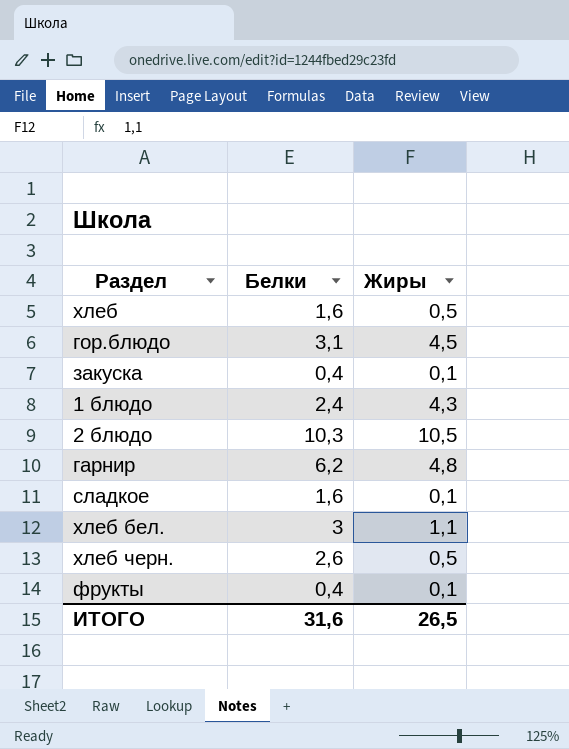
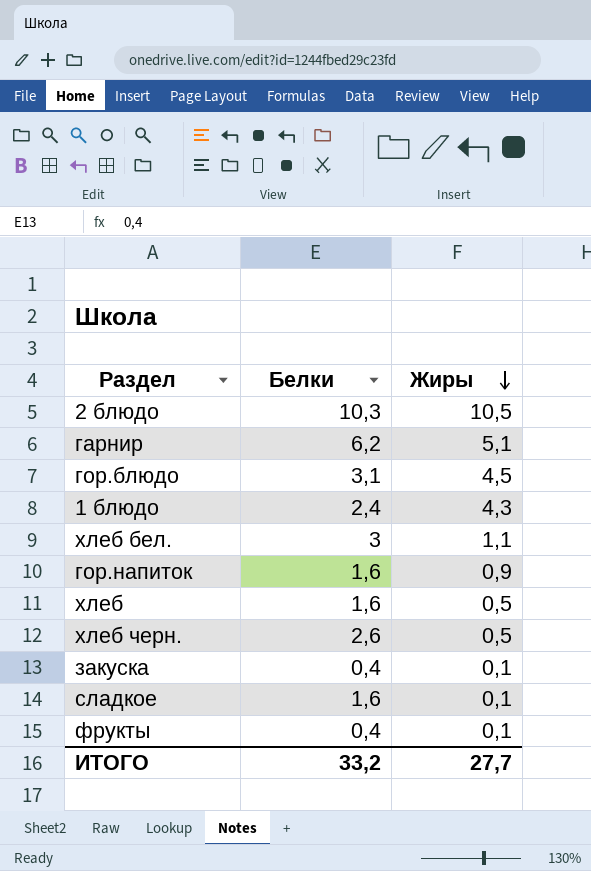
row order: none -> Жиры descending
гарнир | Жиры: 4,8 -> 5,1
row гор.напиток: none -> 1,6 | 0,9
ИТОГО | Белки: 31,6 -> 33,2
ИТОГО | Жиры: 26,5 -> 27,7

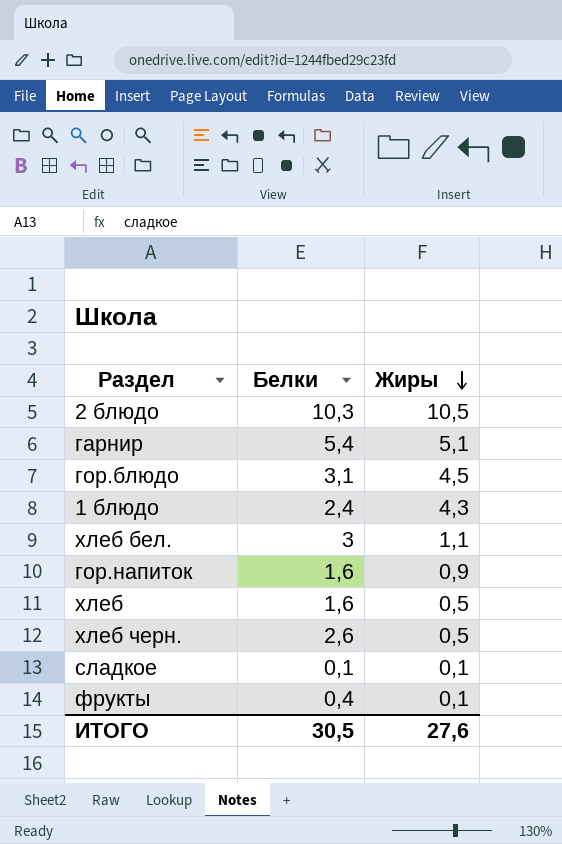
row закуска: 0,4 | 0,1 -> none
гарнир | Белки: 6,2 -> 5,4
сладкое | Белки: 1,6 -> 0,1
ИТОГО | Белки: 33,2 -> 30,5
ИТОГО | Жиры: 27,7 -> 27,6

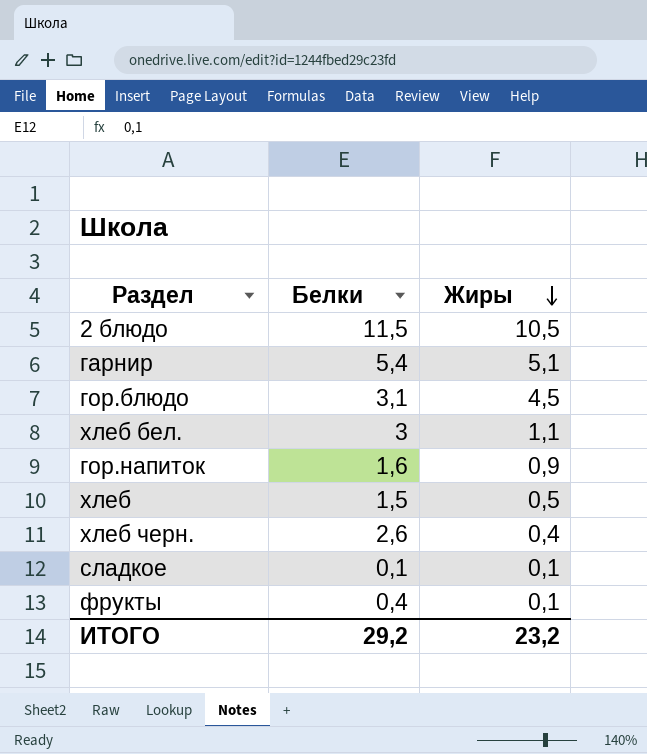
row 1 блюдо: 2,4 | 4,3 -> none
2 блюдо | Белки: 10,3 -> 11,5
хлеб | Белки: 1,6 -> 1,5
хлеб черн. | Жиры: 0,5 -> 0,4
ИТОГО | Белки: 30,5 -> 29,2
ИТОГО | Жиры: 27,6 -> 23,2

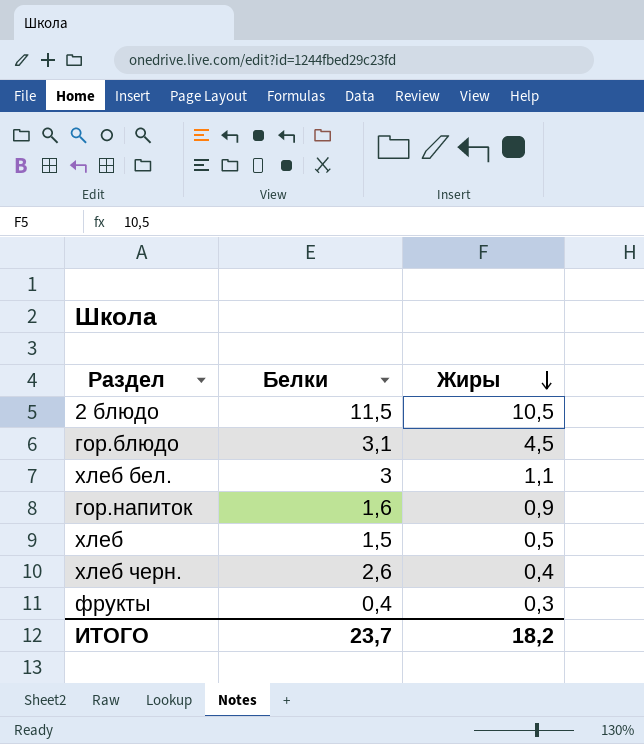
row гарнир: 5,4 | 5,1 -> none
row сладкое: 0,1 | 0,1 -> none
фрукты | Жиры: 0,1 -> 0,3
ИТОГО | Белки: 29,2 -> 23,7
ИТОГО | Жиры: 23,2 -> 18,2

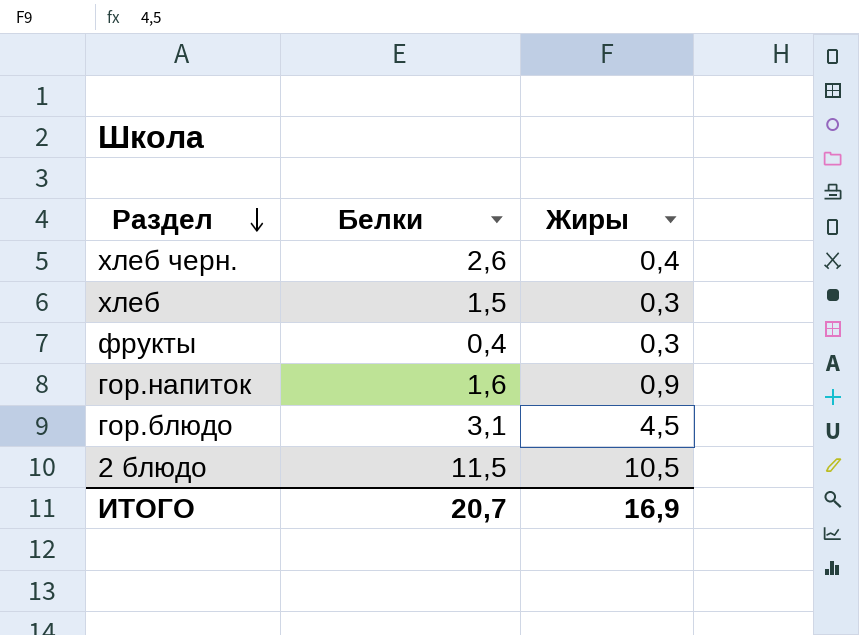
row order: Жиры descending -> Раздел descending
row хлеб бел.: 3 | 1,1 -> none
хлеб | Жиры: 0,5 -> 0,3
ИТОГО | Белки: 23,7 -> 20,7
ИТОГО | Жиры: 18,2 -> 16,9

